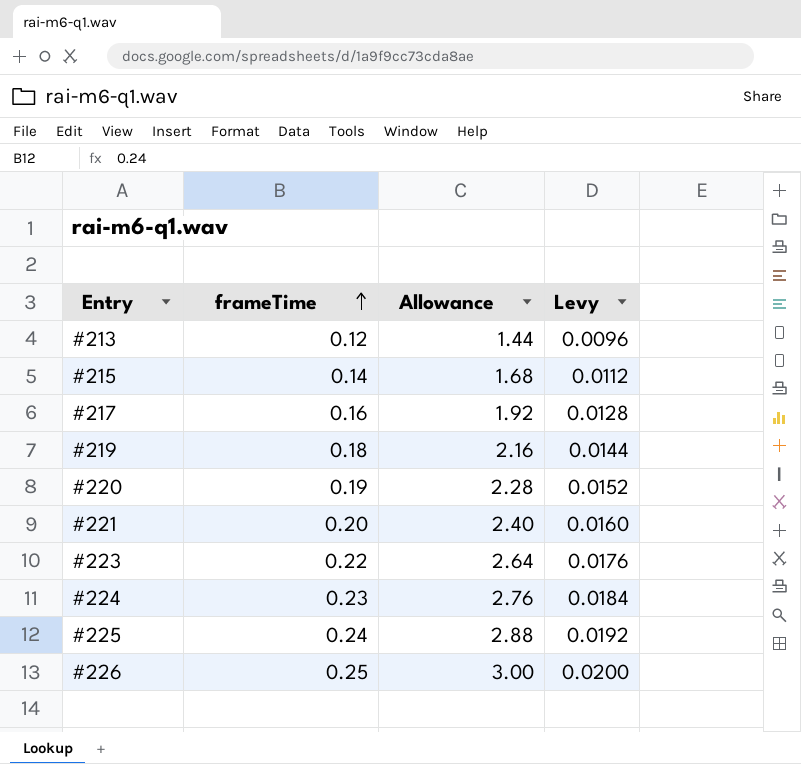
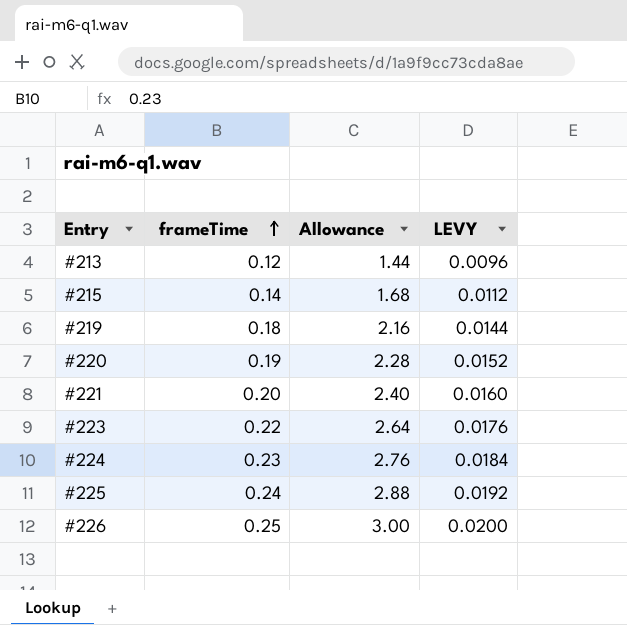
column name: Levy -> LEVY
row #217: 0.16 | 1.92 | 0.0128 -> none

